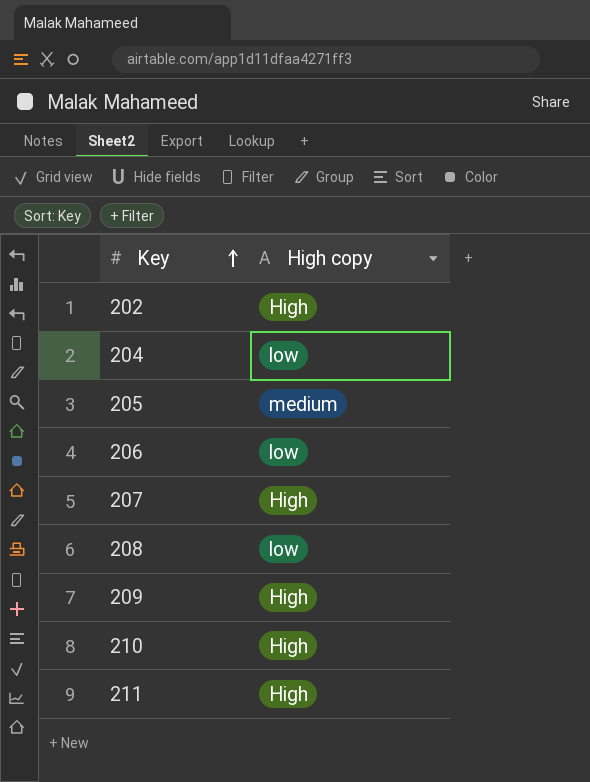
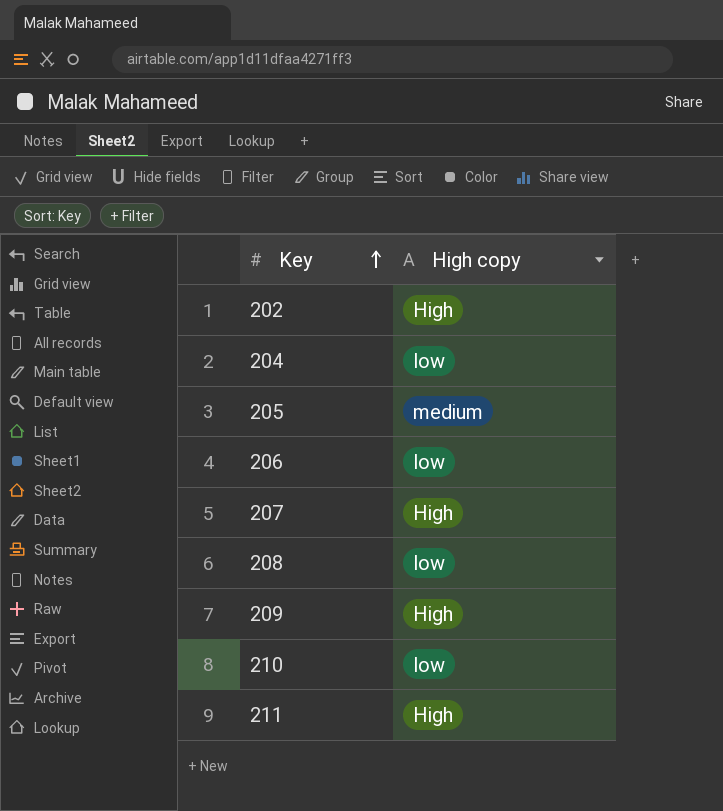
210 | High copy: High -> low

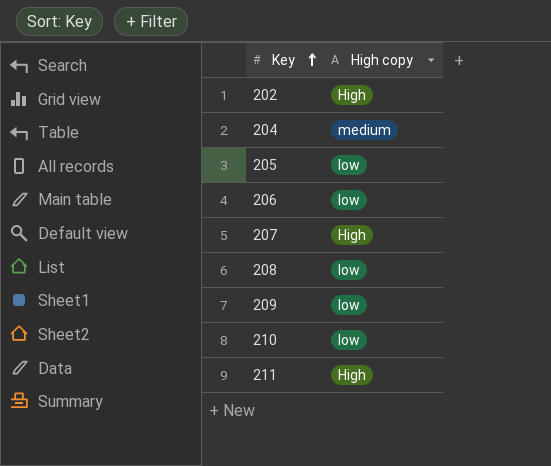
204 | High copy: low -> medium
205 | High copy: medium -> low
209 | High copy: High -> low

